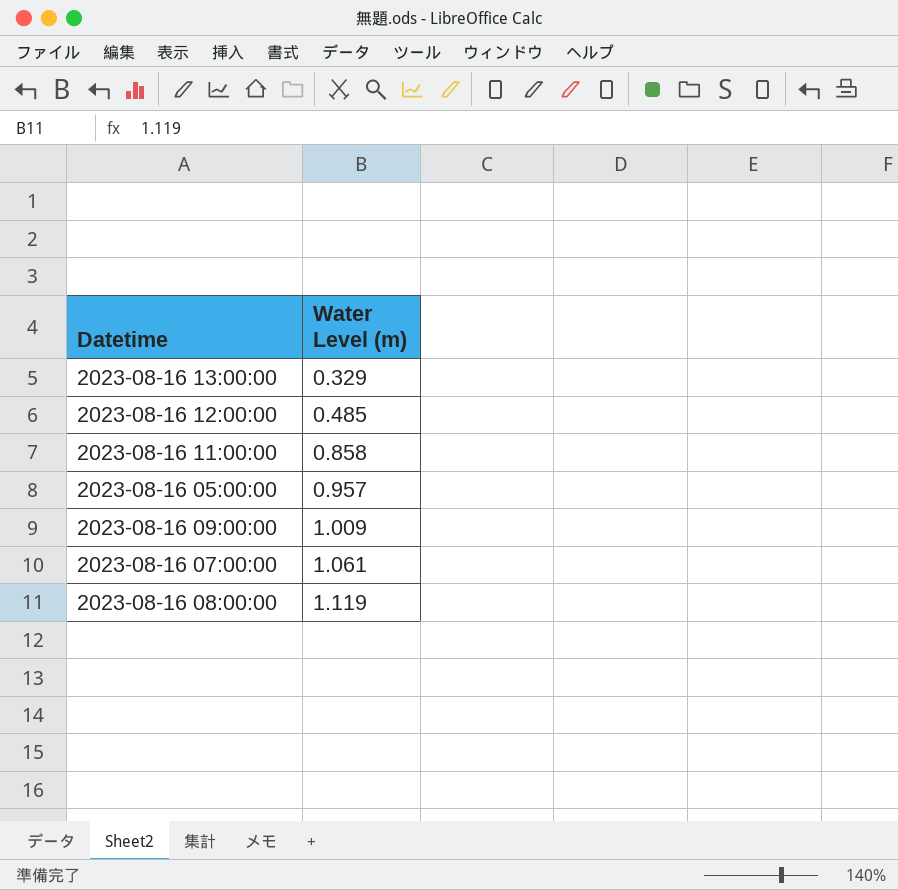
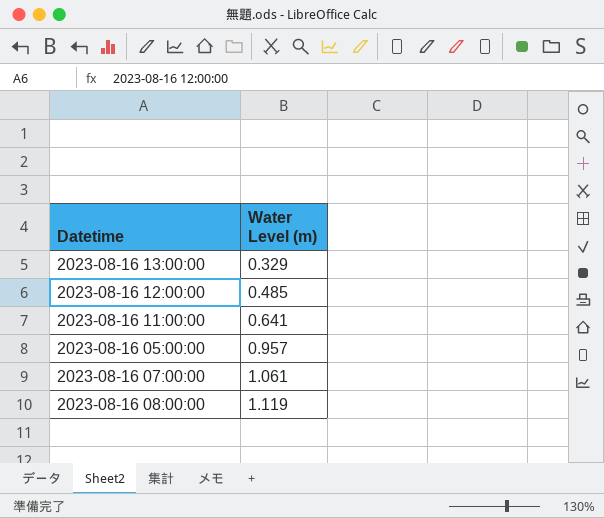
row 2023-08-16 09:00:00: 1.009 -> none
2023-08-16 11:00:00 | Water Level (m): 0.858 -> 0.641

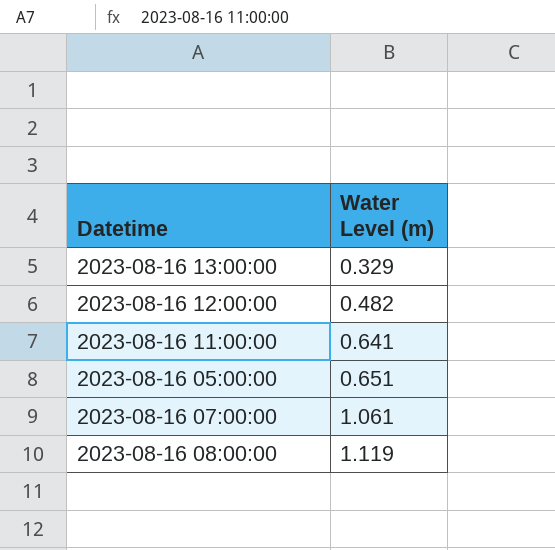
2023-08-16 12:00:00 | Water Level (m): 0.485 -> 0.482
2023-08-16 05:00:00 | Water Level (m): 0.957 -> 0.651

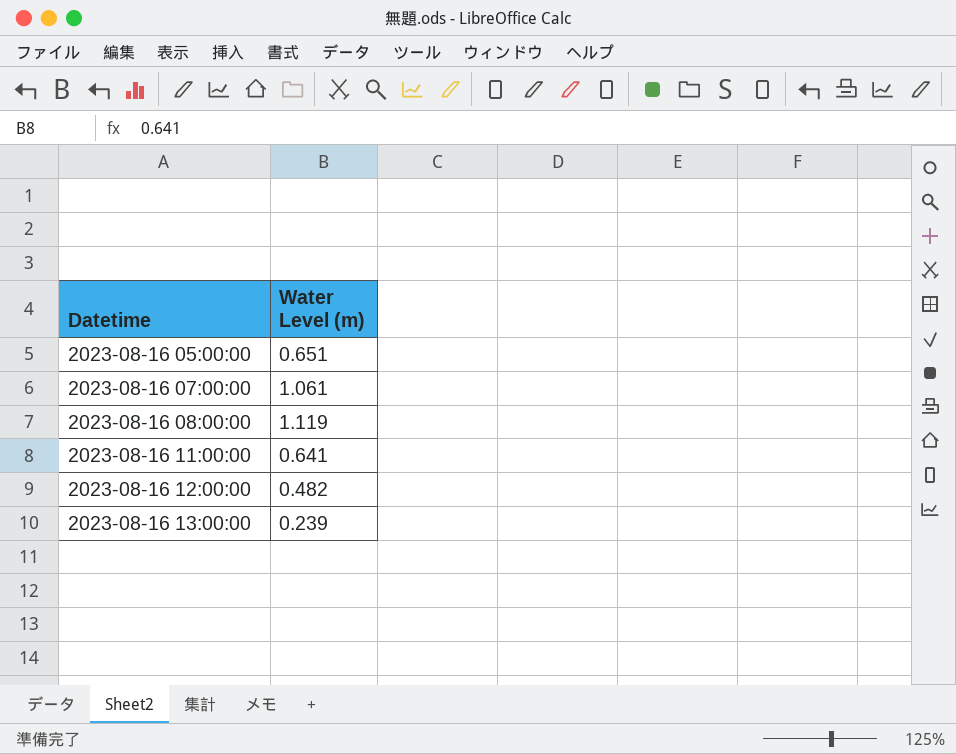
row order: Water Level (m) ascending -> Datetime ascending
2023-08-16 13:00:00 | Water Level (m): 0.329 -> 0.239

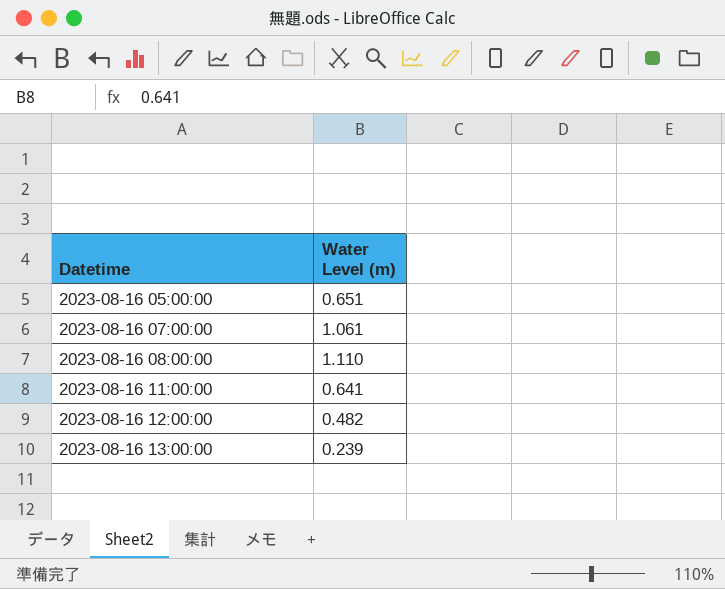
2023-08-16 08:00:00 | Water Level (m): 1.119 -> 1.110

